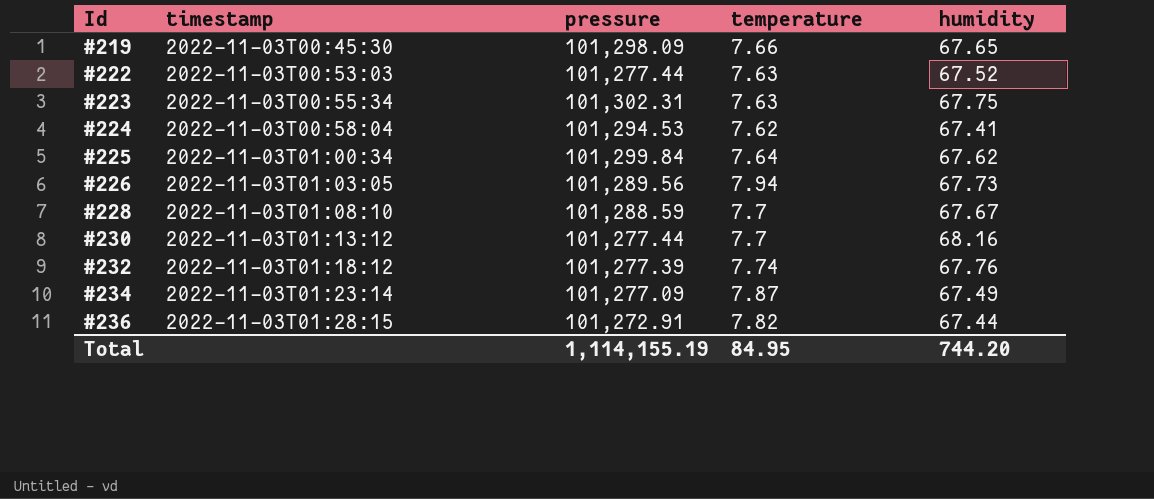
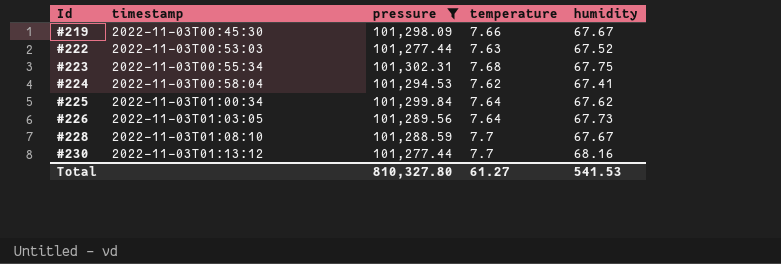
filter: none -> pressure >= 101,277.44
#219 | humidity: 67.65 -> 67.67
#223 | temperature: 7.63 -> 7.68
#226 | temperature: 7.94 -> 7.64
Total | pressure: 1,114,155.19 -> 810,327.80
Total | temperature: 84.95 -> 61.27
Total | humidity: 744.20 -> 541.53

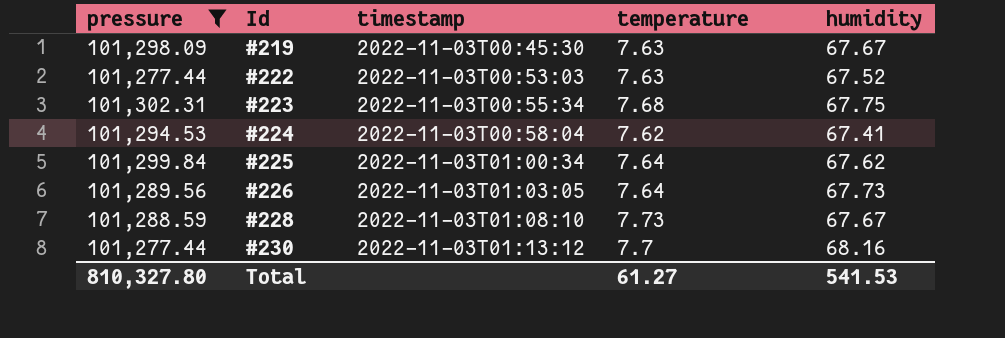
column pressure | position: 3 -> 1
#219 | temperature: 7.66 -> 7.63
#228 | temperature: 7.7 -> 7.73

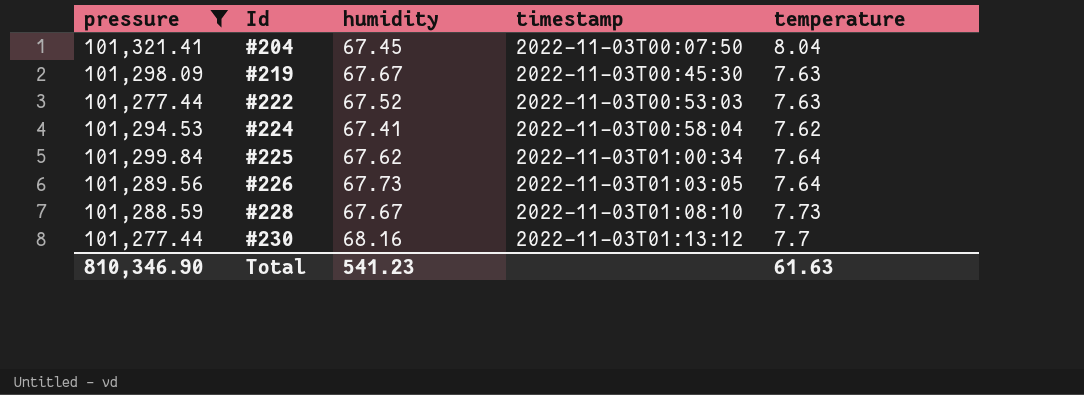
column humidity | position: 5 -> 3
row #223: 101,302.31 | 2022-11-03T00:55:34 | 7.68 | 67.75 -> none
row #204: none -> 101,321.41 | 67.45 | 2022-11-03T00:07:50 | 8.04
Total | pressure: 810,327.80 -> 810,346.90
Total | humidity: 541.53 -> 541.23
Total | temperature: 61.27 -> 61.63

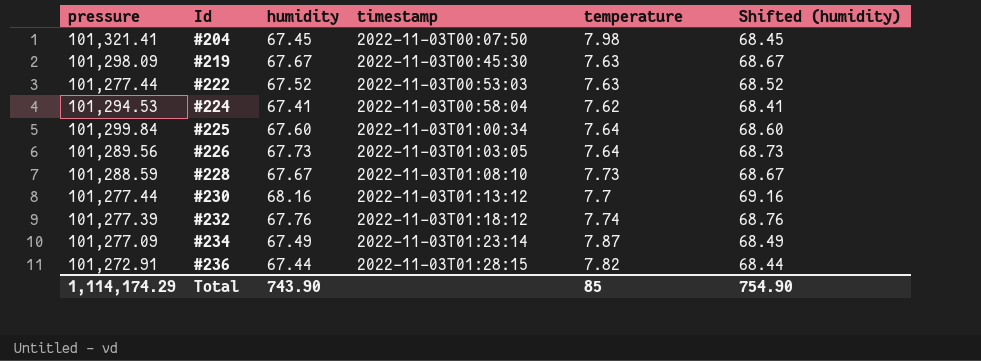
filter: pressure >= 101,277.44 -> none
column Shifted (humidity) | formula: none -> [humidity] + 1
#204 | temperature: 8.04 -> 7.98
#225 | humidity: 67.62 -> 67.60
Total | pressure: 810,346.90 -> 1,114,174.29
Total | humidity: 541.23 -> 743.90
Total | temperature: 61.63 -> 85

